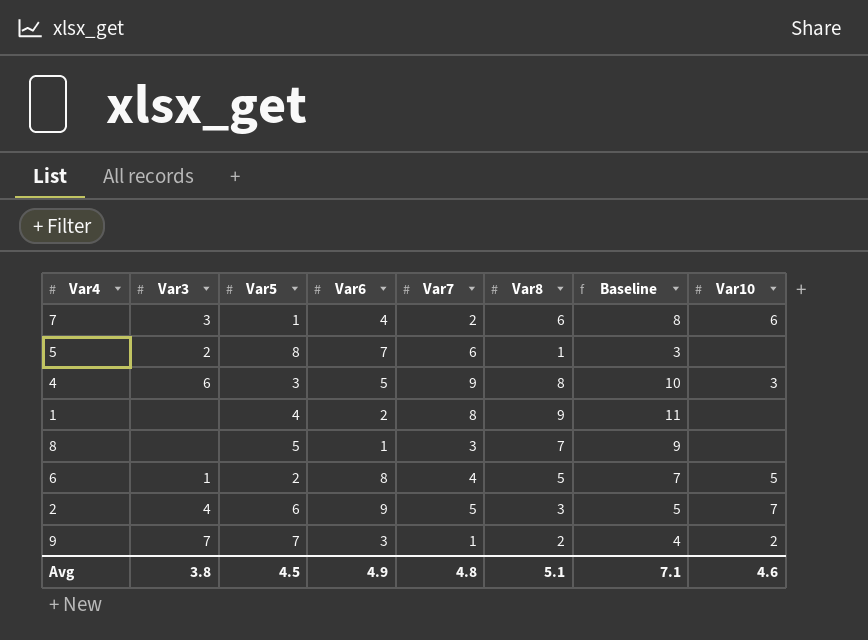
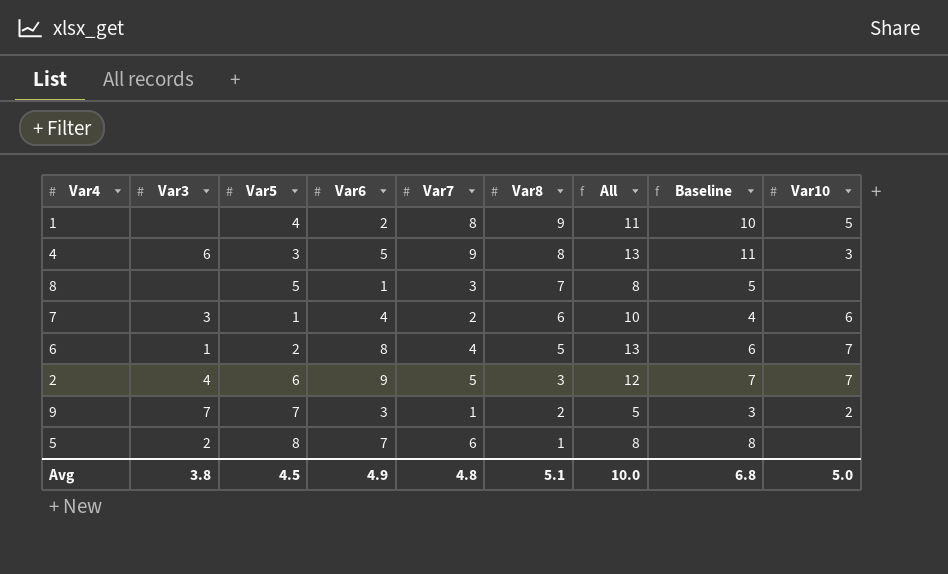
row order: none -> Var8 descending
column All | formula: none -> [Var6] + [Var8]
column Baseline | formula: [Var8] + 2 -> [Var7] + 2
1 | Var10: none -> 5
6 | Var10: 5 -> 7
Avg | Baseline: 7.1 -> 6.8
Avg | Var10: 4.6 -> 5.0

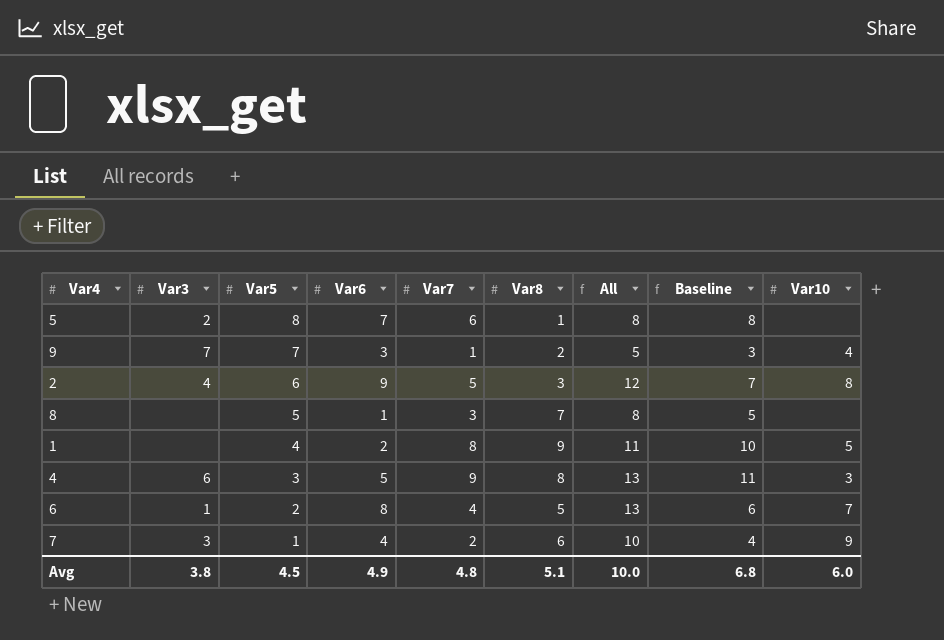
row order: Var8 descending -> Var5 descending
9 | Var10: 2 -> 4
2 | Var10: 7 -> 8
7 | Var10: 6 -> 9
Avg | Var10: 5.0 -> 6.0

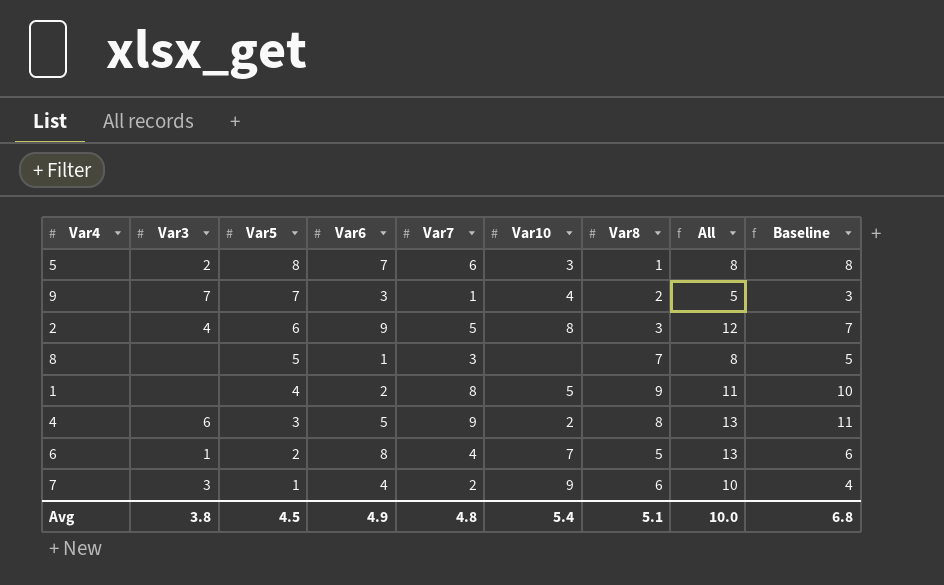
column Var10 | position: 9 -> 6
5 | Var10: none -> 3
4 | Var10: 3 -> 2
Avg | Var10: 6.0 -> 5.4

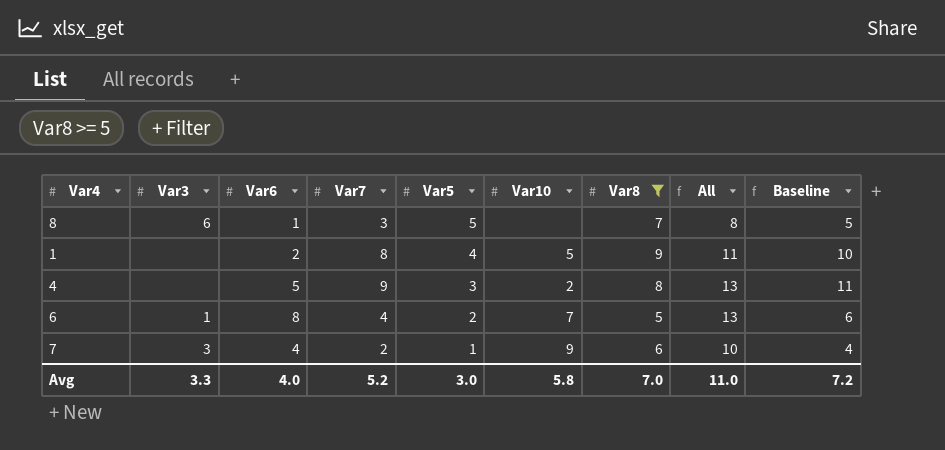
filter: none -> Var8 >= 5
column Var5 | position: 3 -> 5
8 | Var3: none -> 6
4 | Var3: 6 -> none
Avg | Var3: 3.8 -> 3.3
Avg | Var6: 4.9 -> 4.0
Avg | Var7: 4.8 -> 5.2
Avg | Var5: 4.5 -> 3.0
Avg | Var10: 5.4 -> 5.8
Avg | Var8: 5.1 -> 7.0
Avg | All: 10.0 -> 11.0
Avg | Baseline: 6.8 -> 7.2

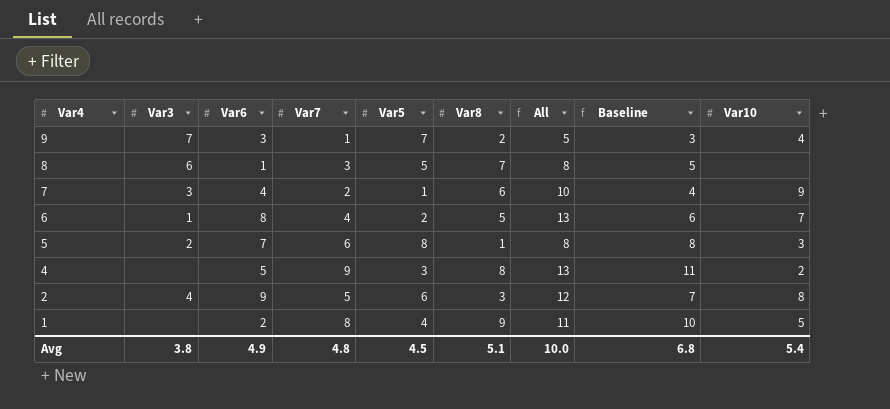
filter: Var8 >= 5 -> none
row order: Var5 descending -> Var4 descending
column Var10 | position: 6 -> 9
Avg | Var3: 3.3 -> 3.8
Avg | Var6: 4.0 -> 4.9
Avg | Var7: 5.2 -> 4.8
Avg | Var5: 3.0 -> 4.5
Avg | Var8: 7.0 -> 5.1
Avg | All: 11.0 -> 10.0
Avg | Baseline: 7.2 -> 6.8
Avg | Var10: 5.8 -> 5.4

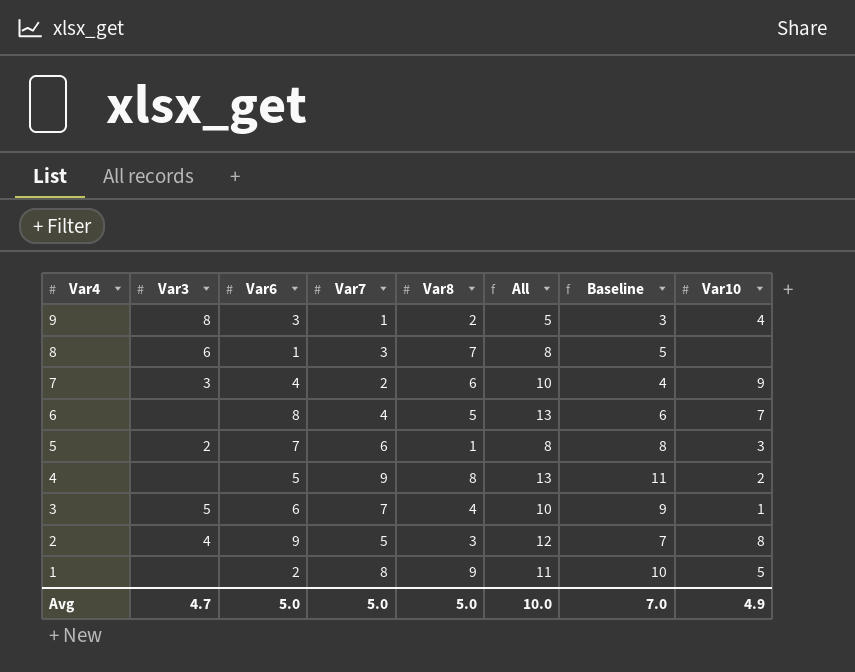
column Var5 | position: 5 -> none
9 | Var3: 7 -> 8
6 | Var3: 1 -> none
row 3: none -> 5 | 6 | 7 | 4 | 10 | 9 | 1
Avg | Var3: 3.8 -> 4.7
Avg | Var6: 4.9 -> 5.0
Avg | Var7: 4.8 -> 5.0
Avg | Var8: 5.1 -> 5.0
Avg | Baseline: 6.8 -> 7.0
Avg | Var10: 5.4 -> 4.9

